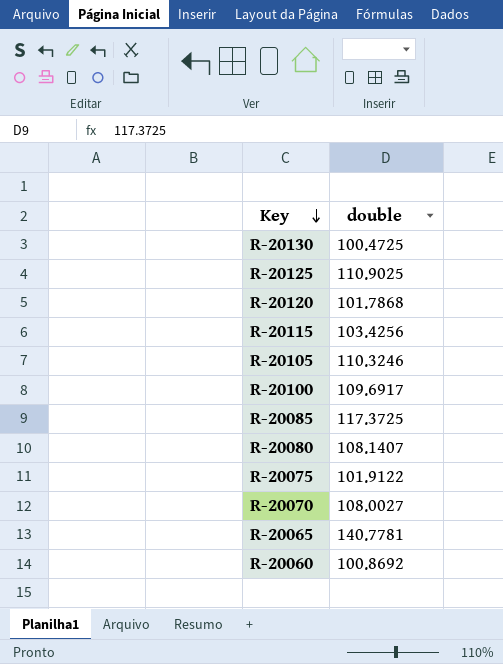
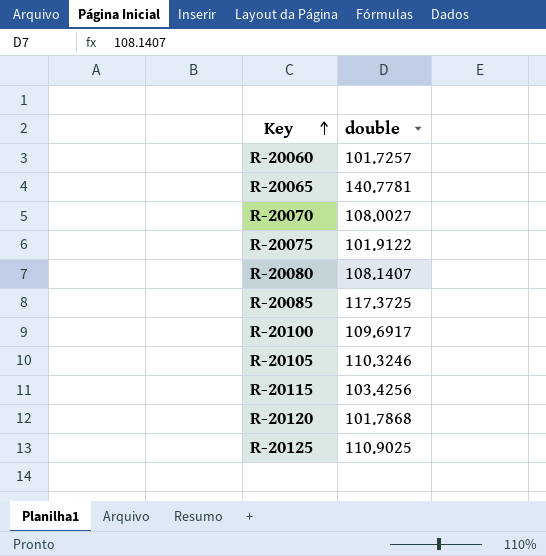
row order: Key descending -> Key ascending
row R-20130: 100.4725 -> none
R-20060 | double: 100.8692 -> 101.7257

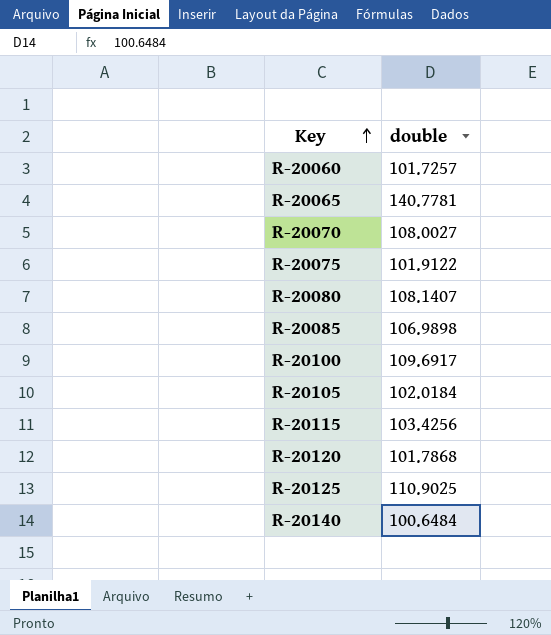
R-20085 | double: 117.3725 -> 106.9898
R-20105 | double: 110.3246 -> 102.0184
row R-20140: none -> 100.6484

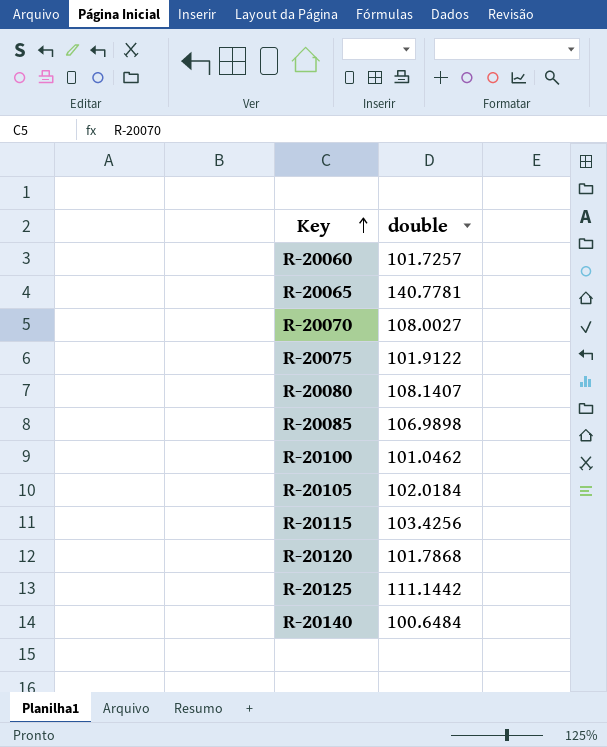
R-20100 | double: 109.6917 -> 101.0462
R-20125 | double: 110.9025 -> 111.1442

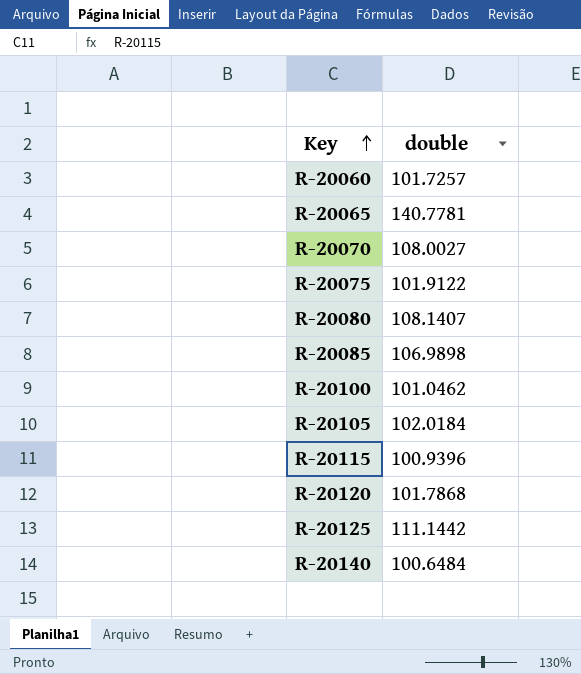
R-20115 | double: 103.4256 -> 100.9396

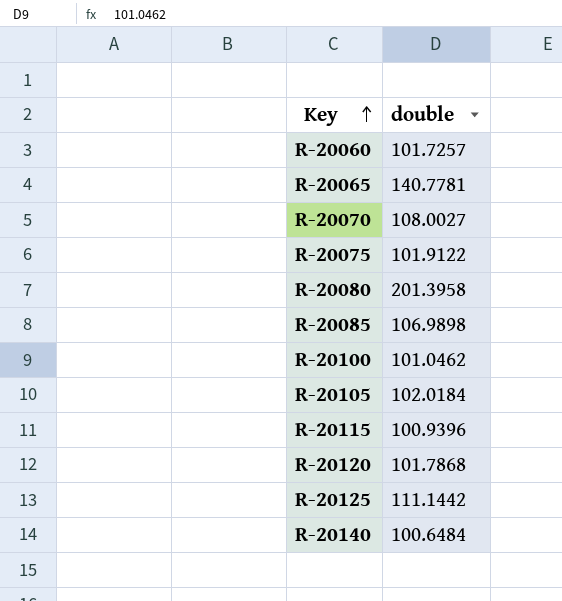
R-20080 | double: 108.1407 -> 201.3958

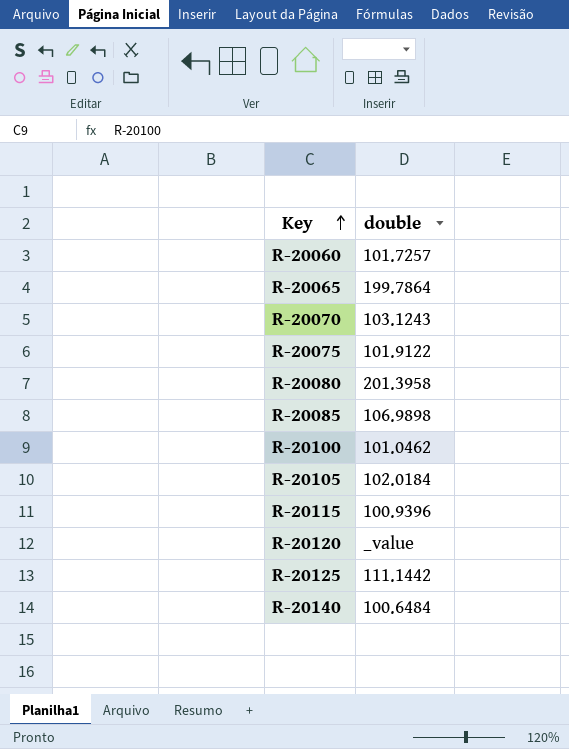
R-20065 | double: 140.7781 -> 199.7864
R-20070 | double: 108.0027 -> 103.1243
R-20120 | double: 101.7868 -> _value

